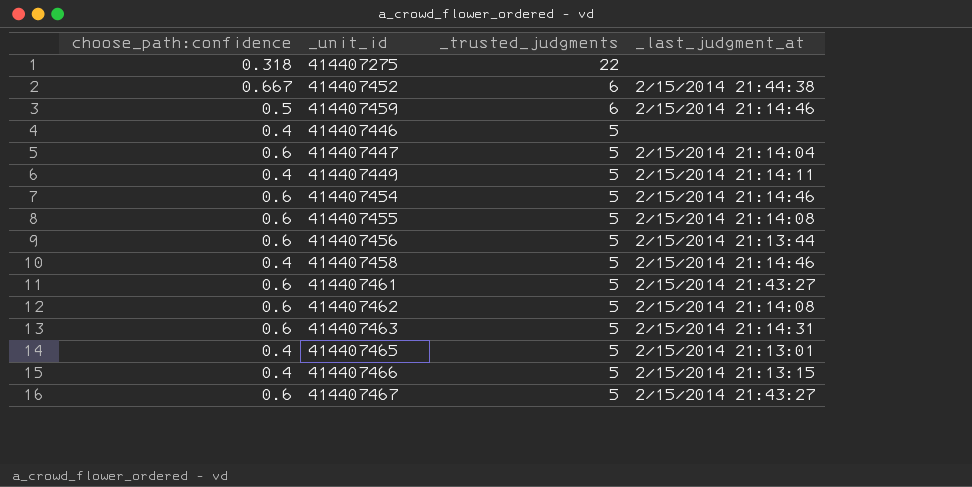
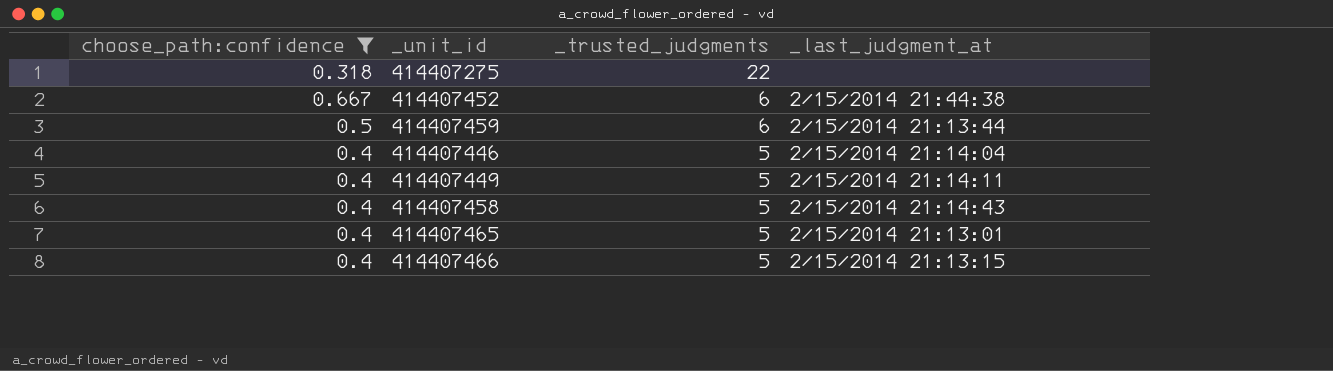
filter: none -> choose_path:confidence != 0.6
414407459 | _last_judgment_at: 2/15/2014 21:14:46 -> 2/15/2014 21:13:44
414407446 | _last_judgment_at: none -> 2/15/2014 21:14:04
414407458 | _last_judgment_at: 2/15/2014 21:14:46 -> 2/15/2014 21:14:43

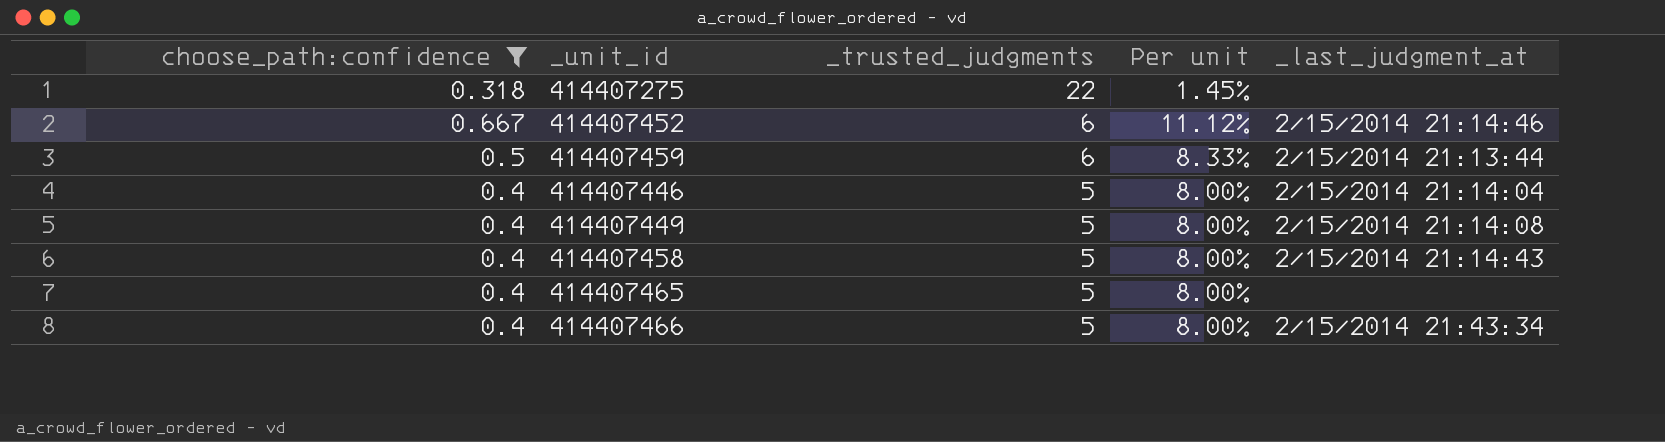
column Per unit | formula: none -> [choose_path:confidence] / [_trusted_judgments]
414407452 | _last_judgment_at: 2/15/2014 21:44:38 -> 2/15/2014 21:14:46
414407449 | _last_judgment_at: 2/15/2014 21:14:11 -> 2/15/2014 21:14:08
414407465 | _last_judgment_at: 2/15/2014 21:13:01 -> none
414407466 | _last_judgment_at: 2/15/2014 21:13:15 -> 2/15/2014 21:43:34

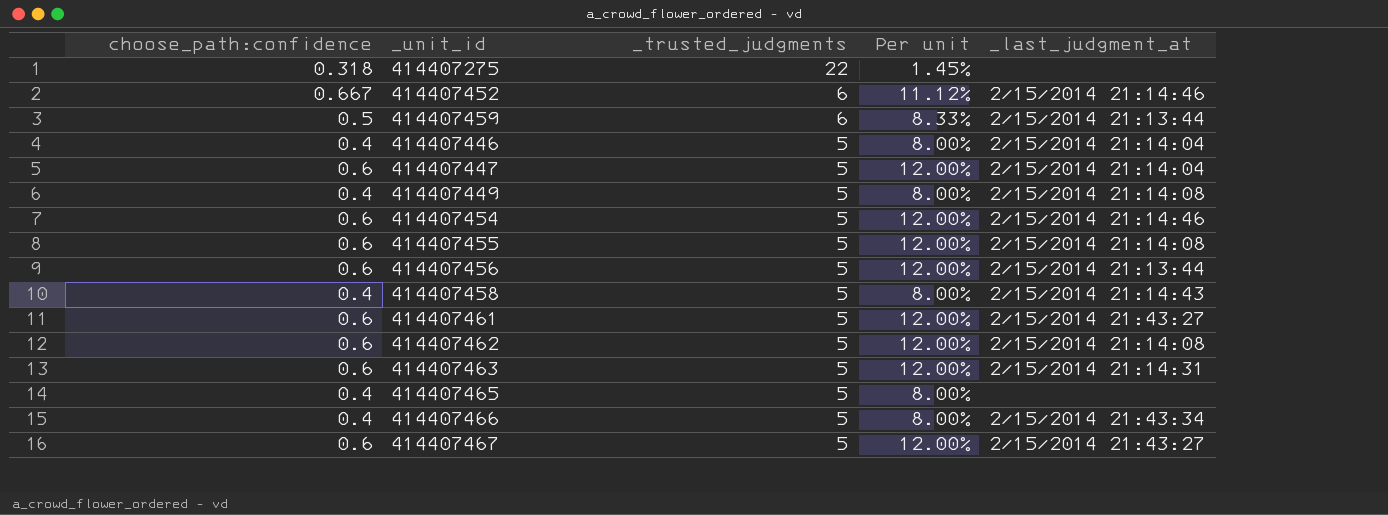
filter: choose_path:confidence != 0.6 -> none

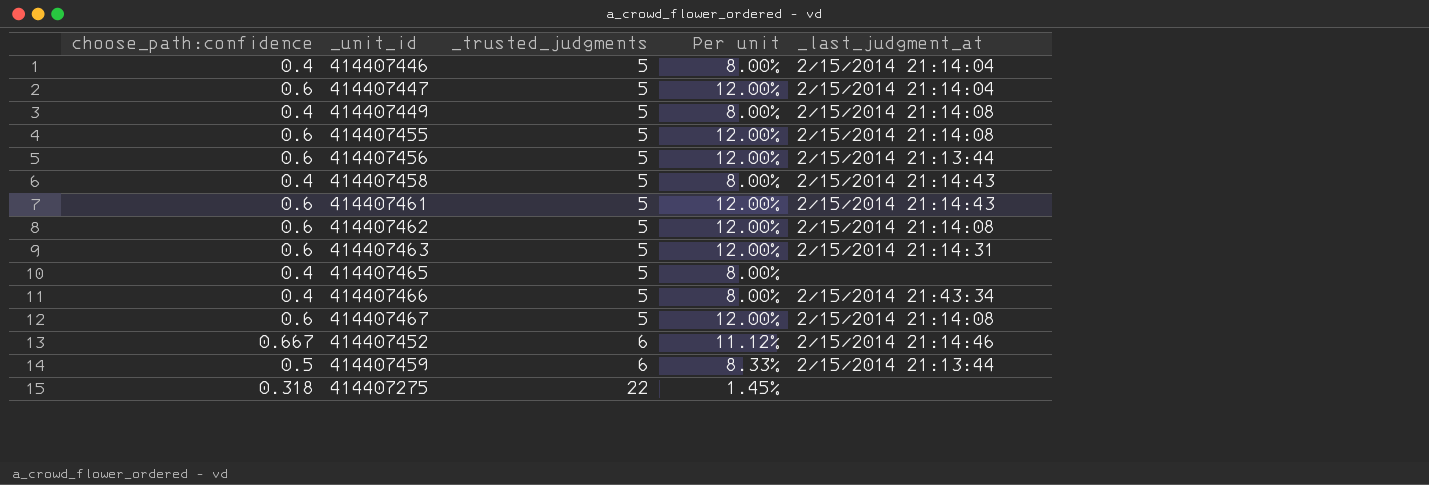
row order: _trusted_judgments descending -> _trusted_judgments ascending
row 414407454: 0.6 | 5 | 12.00% | 2/15/2014 21:14:46 -> none
414407461 | _last_judgment_at: 2/15/2014 21:43:27 -> 2/15/2014 21:14:43
414407467 | _last_judgment_at: 2/15/2014 21:43:27 -> 2/15/2014 21:14:08

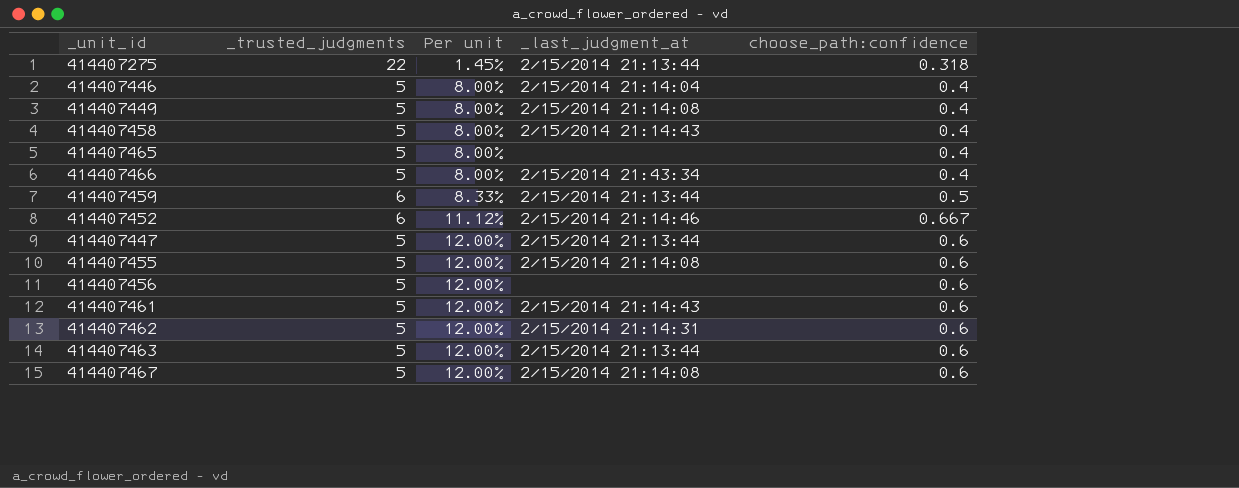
row order: _trusted_judgments ascending -> Per unit ascending
column choose_path:confidence | position: 1 -> 5
414407275 | _last_judgment_at: none -> 2/15/2014 21:13:44
414407447 | _last_judgment_at: 2/15/2014 21:14:04 -> 2/15/2014 21:13:44
414407456 | _last_judgment_at: 2/15/2014 21:13:44 -> none
414407462 | _last_judgment_at: 2/15/2014 21:14:08 -> 2/15/2014 21:14:31
414407463 | _last_judgment_at: 2/15/2014 21:14:31 -> 2/15/2014 21:13:44

